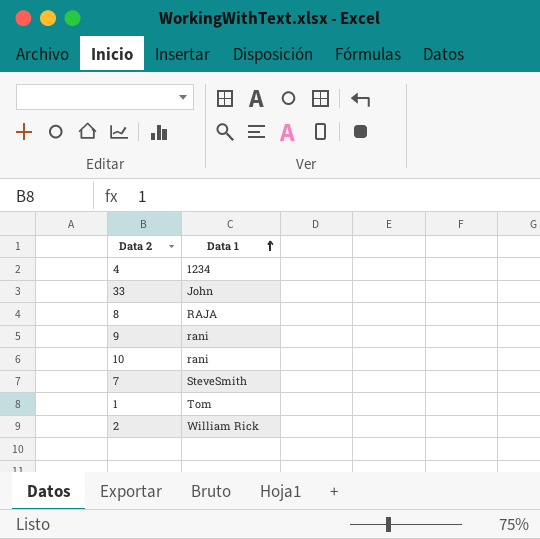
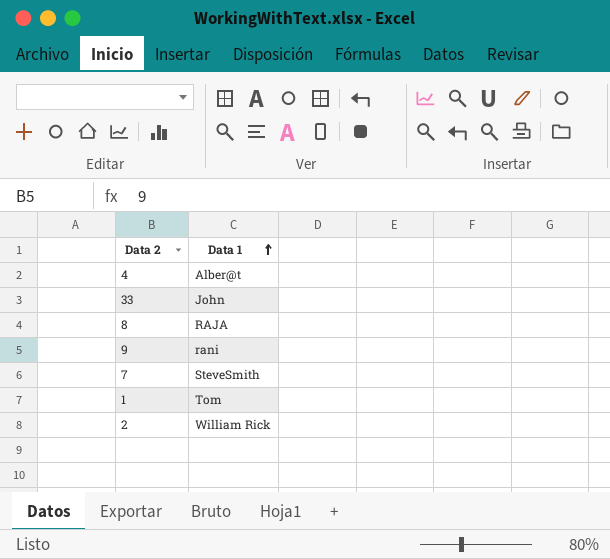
row 10: rani -> none
4 | Data 1: 1234 -> Alber@t

